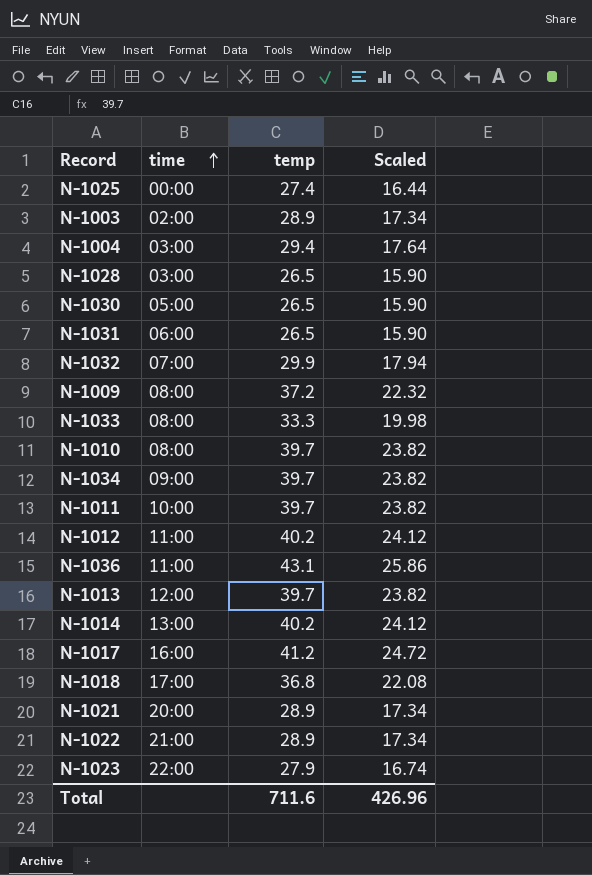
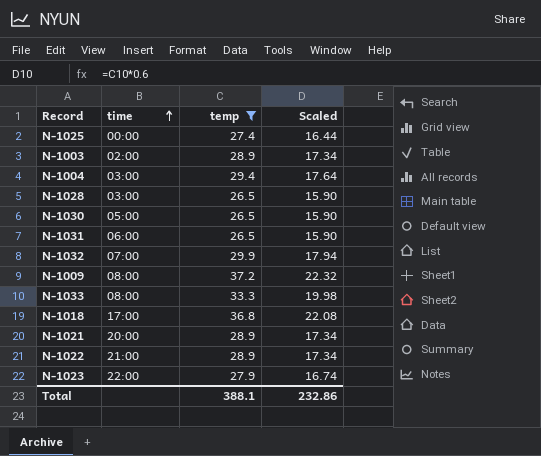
filter: none -> temp <= 37.2
Total | temp: 711.6 -> 388.1
Total | Scaled: 426.96 -> 232.86

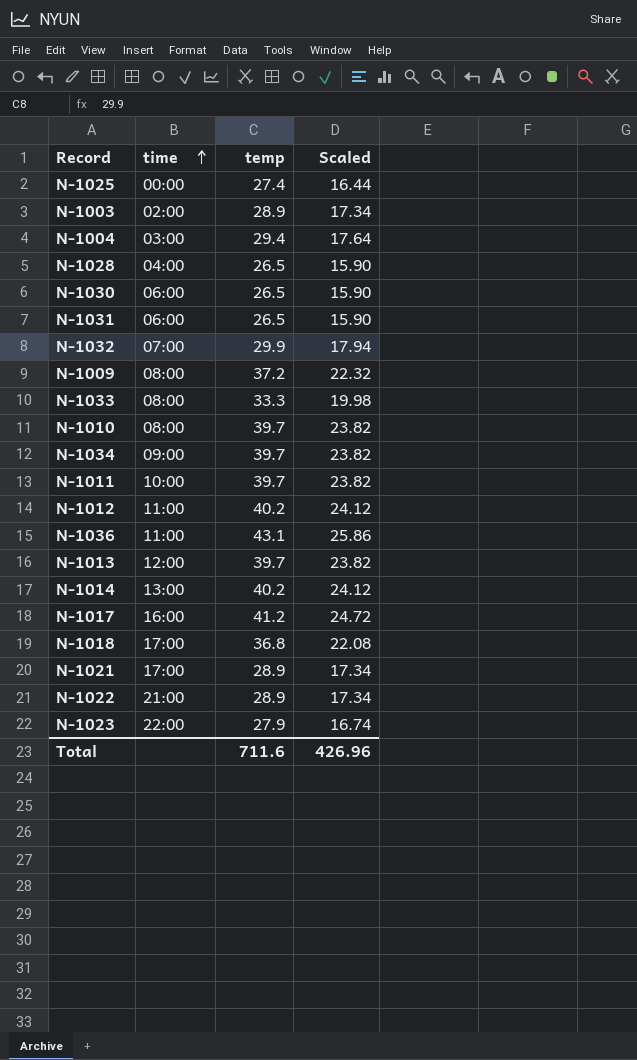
filter: temp <= 37.2 -> none
N-1028 | time: 03:00 -> 04:00
N-1030 | time: 05:00 -> 06:00
N-1021 | time: 20:00 -> 17:00
Total | temp: 388.1 -> 711.6
Total | Scaled: 232.86 -> 426.96

